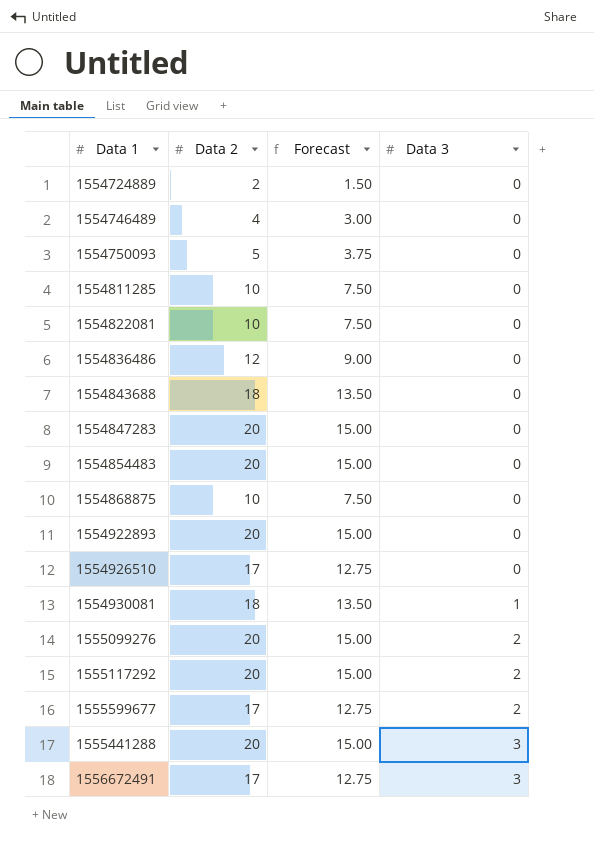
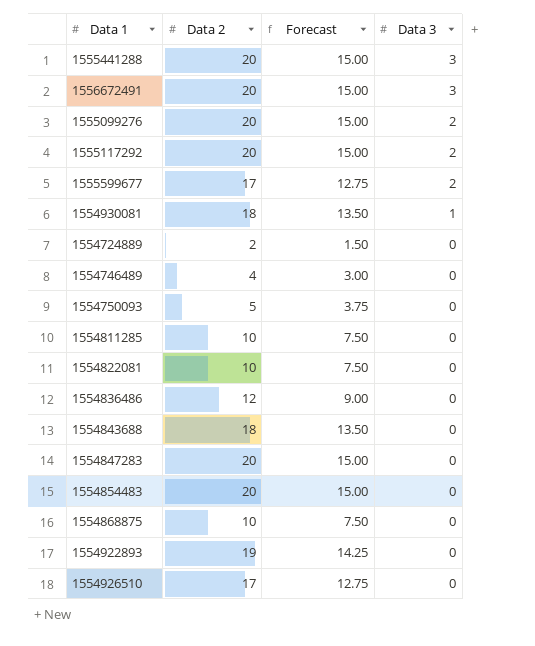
row order: Data 3 ascending -> Data 3 descending
1556672491 | Data 2: 17 -> 20
1556672491 | Forecast: 12.75 -> 15.00
1554922893 | Data 2: 20 -> 19
1554922893 | Forecast: 15.00 -> 14.25

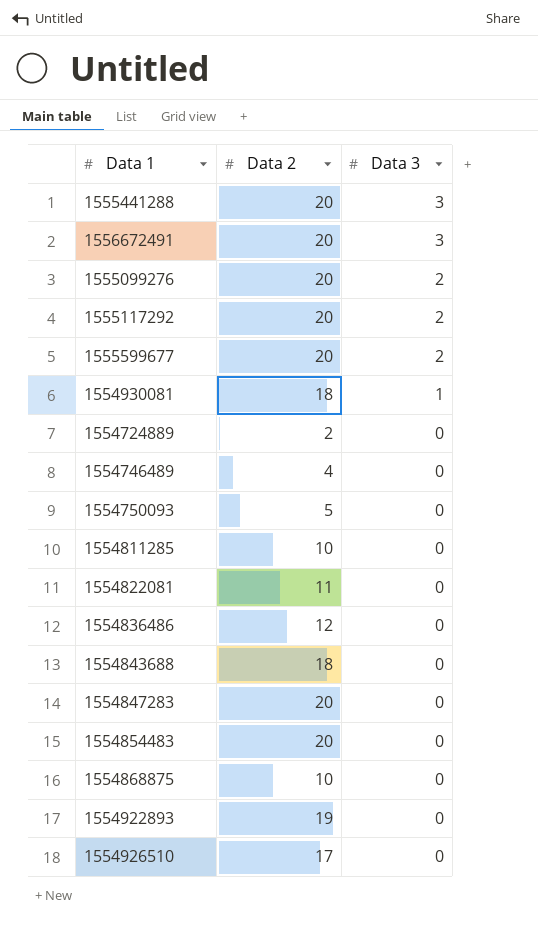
column Forecast | formula: [Data 2] * 0.75 -> none
1555599677 | Data 2: 17 -> 20
1554822081 | Data 2: 10 -> 11

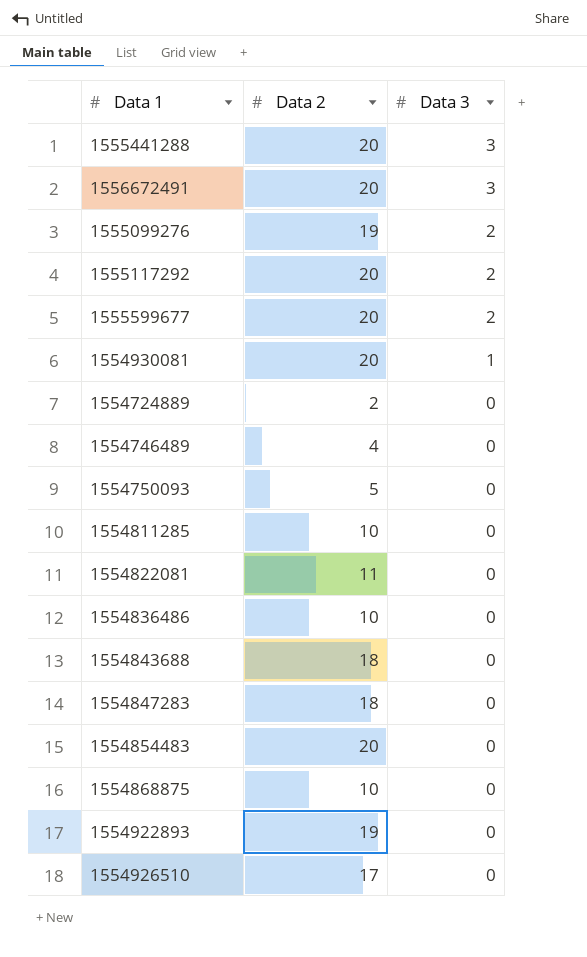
1555099276 | Data 2: 20 -> 19
1554930081 | Data 2: 18 -> 20
1554836486 | Data 2: 12 -> 10
1554847283 | Data 2: 20 -> 18

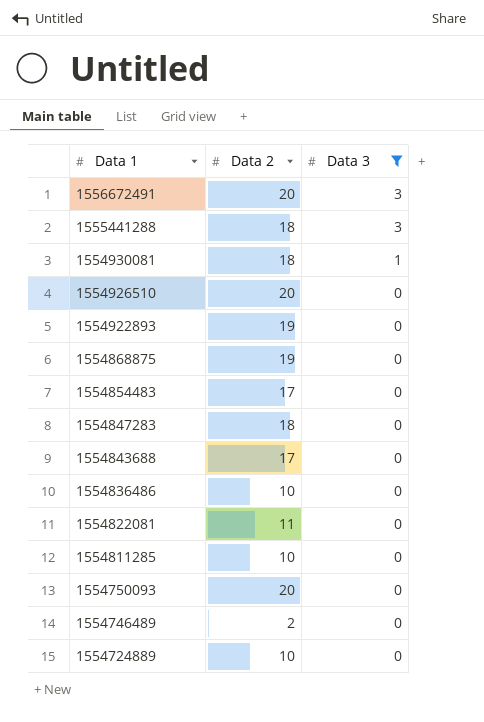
filter: none -> Data 3 != 2
row order: Data 3 descending -> Data 1 descending
1555441288 | Data 2: 20 -> 18
1554930081 | Data 2: 20 -> 18
1554926510 | Data 2: 17 -> 20
1554868875 | Data 2: 10 -> 19
1554854483 | Data 2: 20 -> 17
1554843688 | Data 2: 18 -> 17
1554750093 | Data 2: 5 -> 20
1554746489 | Data 2: 4 -> 2
1554724889 | Data 2: 2 -> 10

